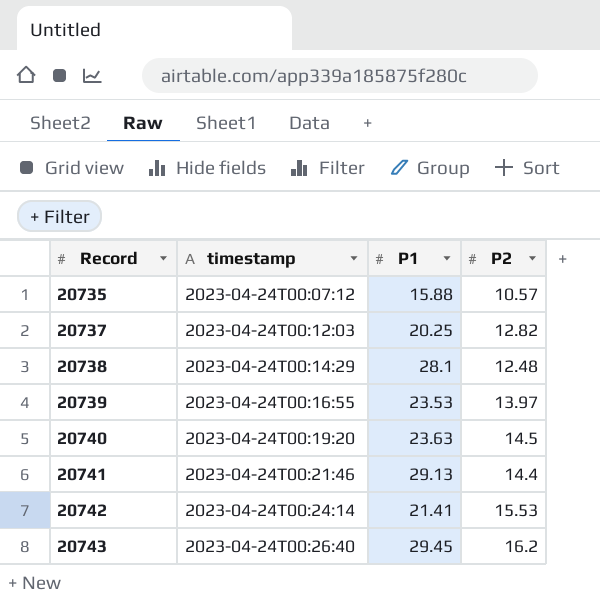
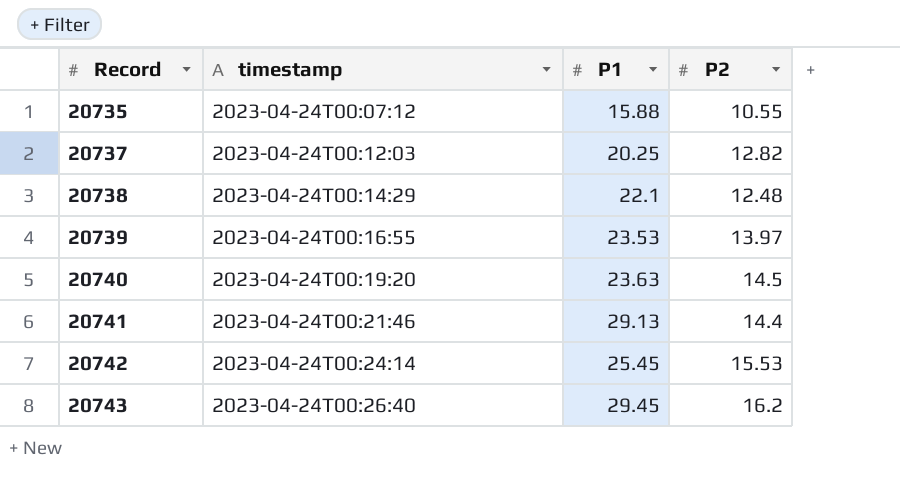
20735 | P2: 10.57 -> 10.55
20738 | P1: 28.1 -> 22.1
20742 | P1: 21.41 -> 25.45

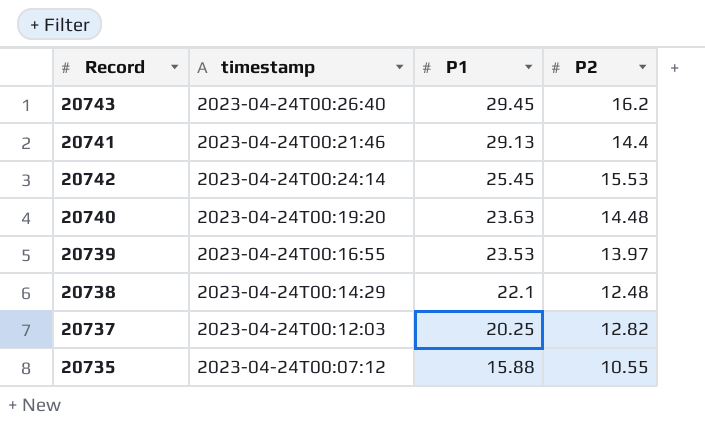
row order: Record ascending -> P1 descending
20740 | P2: 14.5 -> 14.48

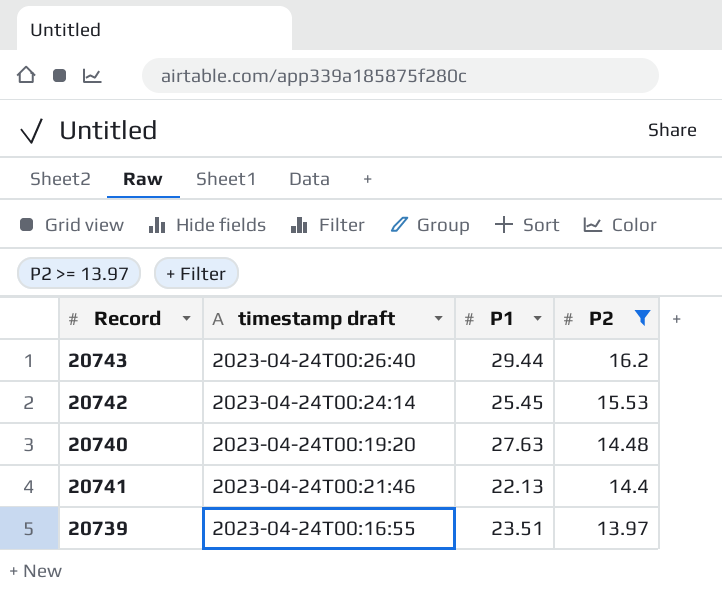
filter: none -> P2 >= 13.97
row order: P1 descending -> P2 descending
column name: timestamp -> timestamp draft
20743 | P1: 29.45 -> 29.44
20740 | P1: 23.63 -> 27.63
20741 | P1: 29.13 -> 22.13
20739 | P1: 23.53 -> 23.51

